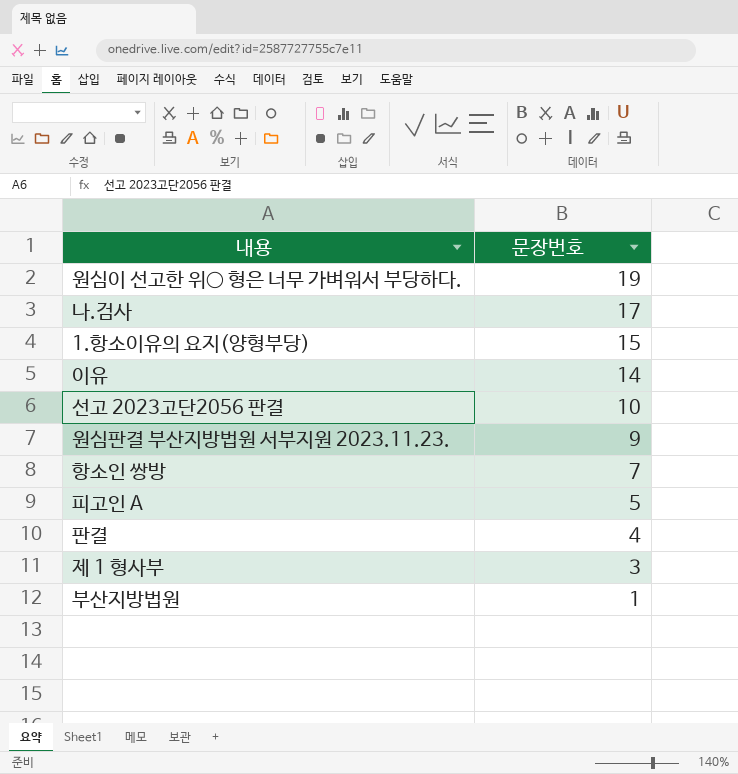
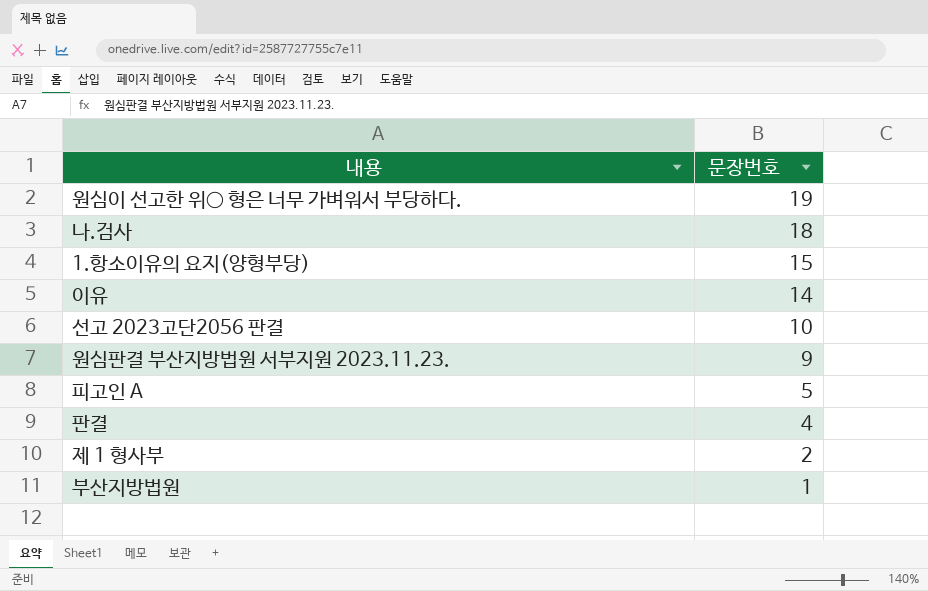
row 항소인 쌍방: 7 -> none
나.검사 | 문장번호: 17 -> 18
제 1 형사부 | 문장번호: 3 -> 2

